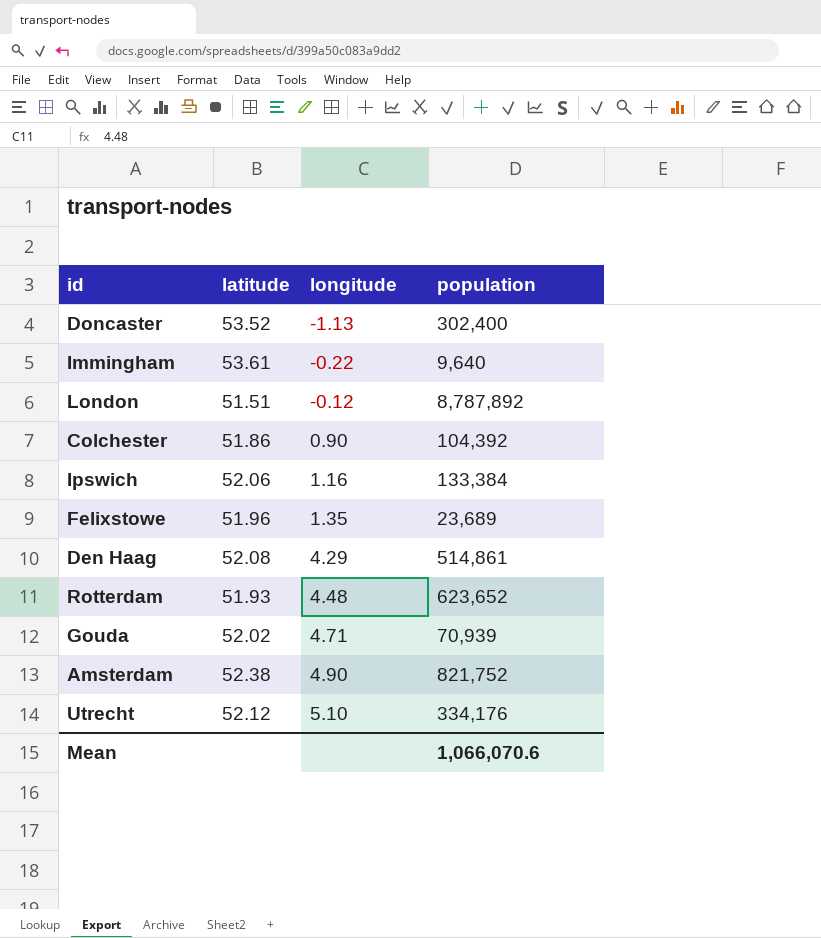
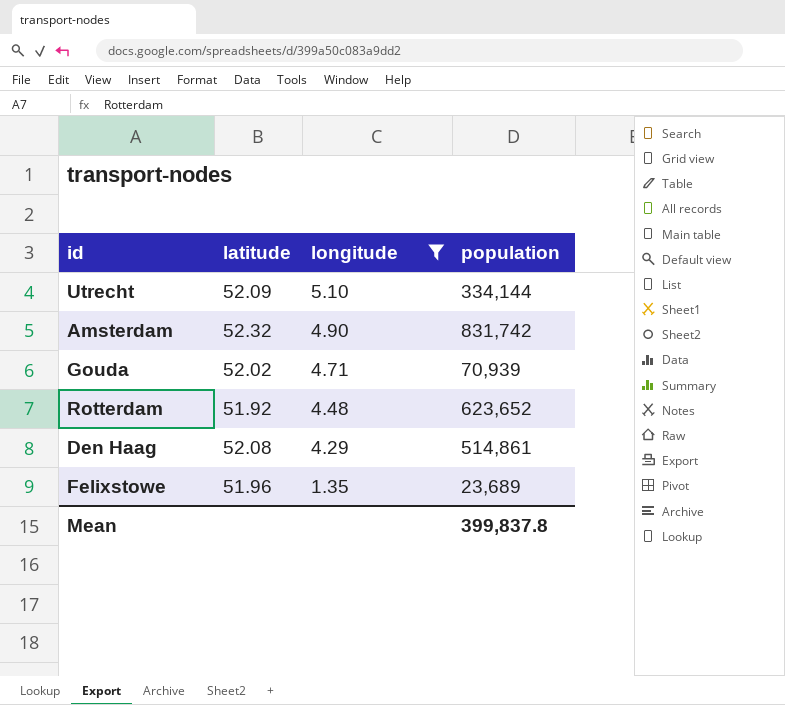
filter: none -> longitude >= 1.35
row order: longitude ascending -> longitude descending
Utrecht | latitude: 52.12 -> 52.09
Utrecht | population: 334,176 -> 334,144
Amsterdam | latitude: 52.38 -> 52.32
Amsterdam | population: 821,752 -> 831,742
Rotterdam | latitude: 51.93 -> 51.92
Mean | population: 1,066,070.6 -> 399,837.8

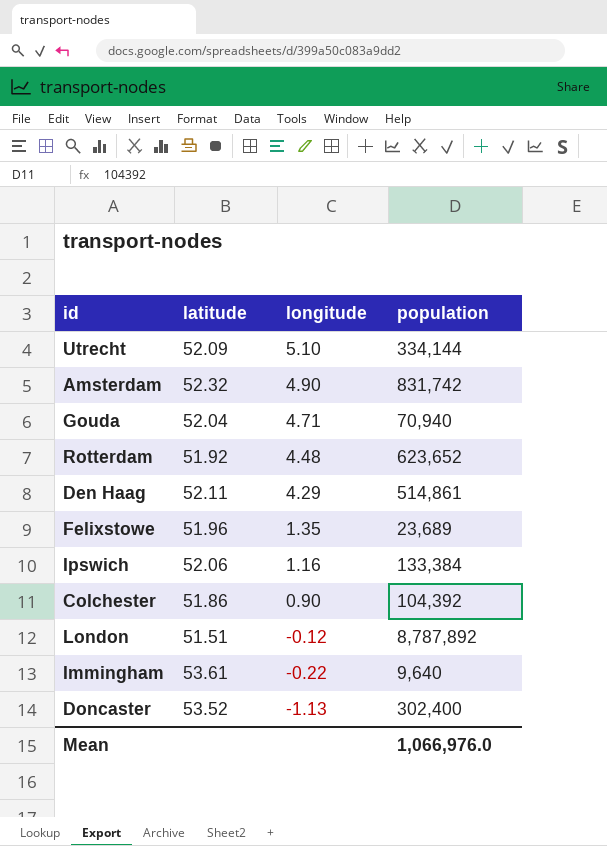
filter: longitude >= 1.35 -> none
Gouda | latitude: 52.02 -> 52.04
Gouda | population: 70,939 -> 70,940
Den Haag | latitude: 52.08 -> 52.11
Mean | population: 399,837.8 -> 1,066,976.0

